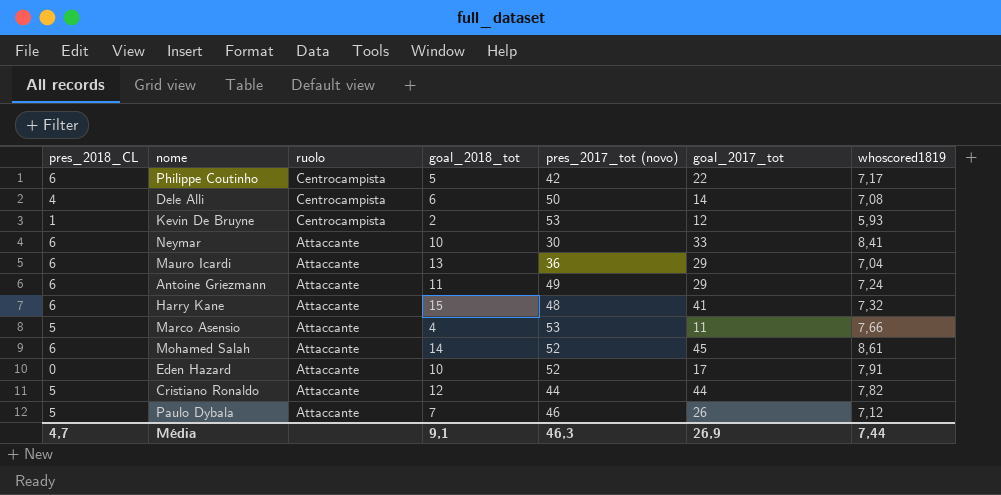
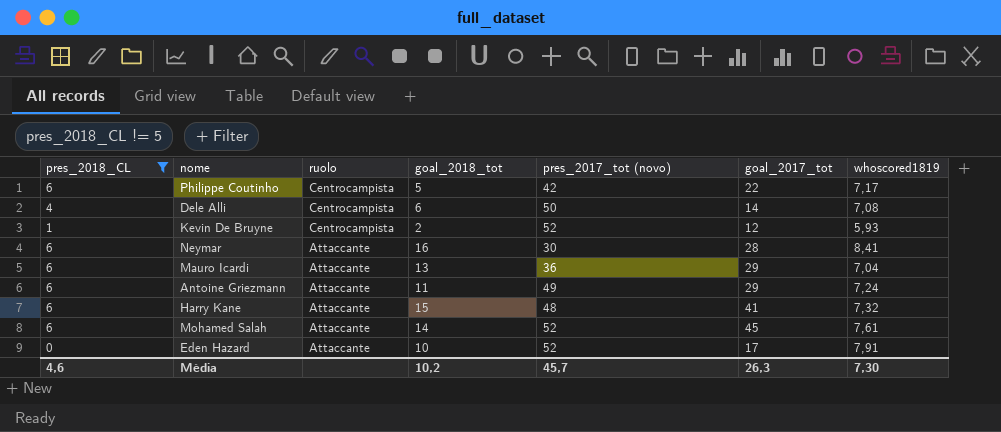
filter: none -> pres_2018_CL != 5
Kevin De Bruyne | pres_2017_tot (novo): 53 -> 52
Neymar | goal_2018_tot: 10 -> 16
Neymar | goal_2017_tot: 33 -> 28
Mohamed Salah | whoscored1819: 8,61 -> 7,61
Média | pres_2018_CL: 4,7 -> 4,6
Média | goal_2018_tot: 9,1 -> 10,2
Média | pres_2017_tot (novo): 46,3 -> 45,7
Média | goal_2017_tot: 26,9 -> 26,3
Média | whoscored1819: 7,44 -> 7,30

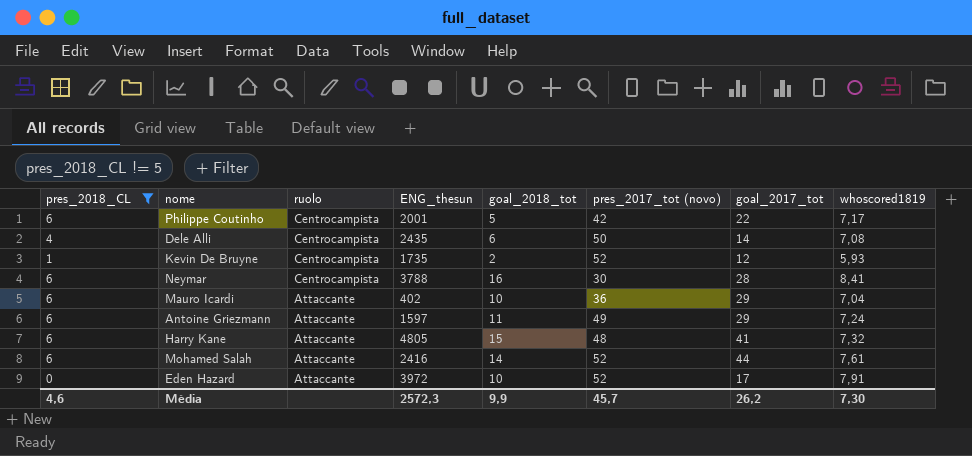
column ENG_thesun | position: none -> 4
Neymar | ruolo: Attaccante -> Centrocampista
Mauro Icardi | goal_2018_tot: 13 -> 10
Mohamed Salah | goal_2017_tot: 45 -> 44
Média | goal_2018_tot: 10,2 -> 9,9
Média | goal_2017_tot: 26,3 -> 26,2

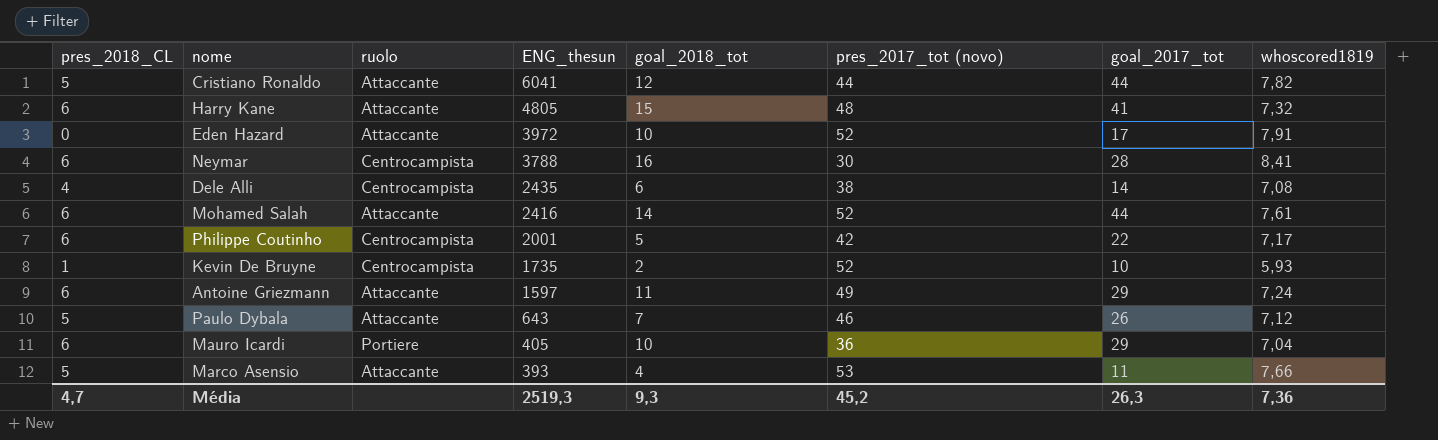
filter: pres_2018_CL != 5 -> none
row order: ruolo descending -> ENG_thesun descending
Dele Alli | pres_2017_tot (novo): 50 -> 38
Kevin De Bruyne | goal_2017_tot: 12 -> 10
Mauro Icardi | ruolo: Attaccante -> Portiere
Mauro Icardi | ENG_thesun: 402 -> 405
Média | pres_2018_CL: 4,6 -> 4,7
Média | ENG_thesun: 2572,3 -> 2519,3
Média | goal_2018_tot: 9,9 -> 9,3
Média | pres_2017_tot (novo): 45,7 -> 45,2
Média | goal_2017_tot: 26,2 -> 26,3
Média | whoscored1819: 7,30 -> 7,36

